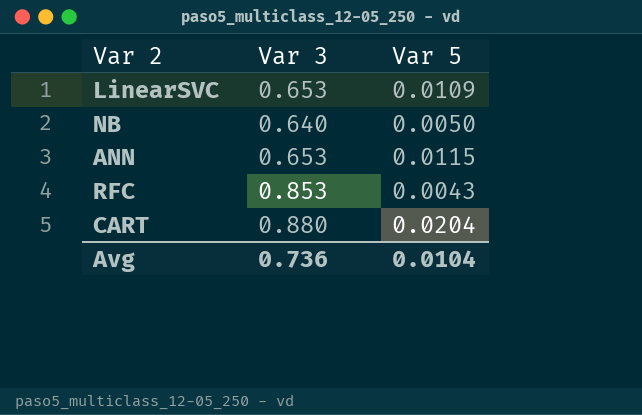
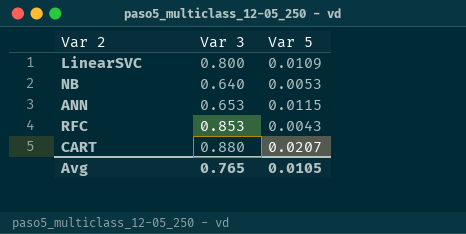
LinearSVC | Var 3: 0.653 -> 0.800
NB | Var 5: 0.0050 -> 0.0053
CART | Var 5: 0.0204 -> 0.0207
Avg | Var 3: 0.736 -> 0.765
Avg | Var 5: 0.0104 -> 0.0105

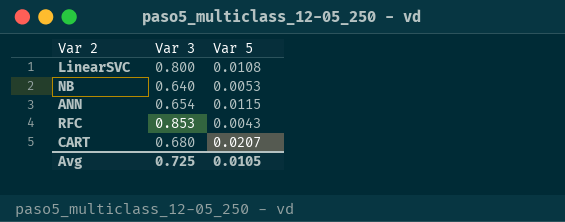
LinearSVC | Var 5: 0.0109 -> 0.0108
ANN | Var 3: 0.653 -> 0.654
CART | Var 3: 0.880 -> 0.680
Avg | Var 3: 0.765 -> 0.725

